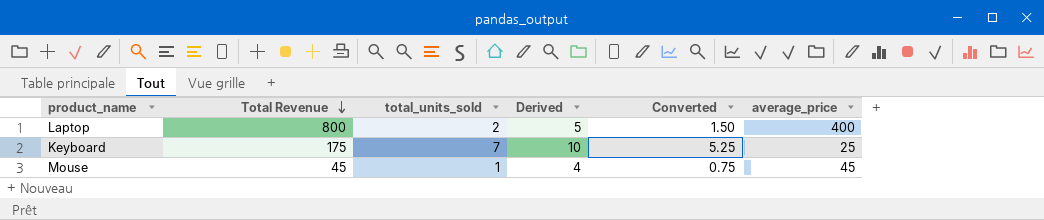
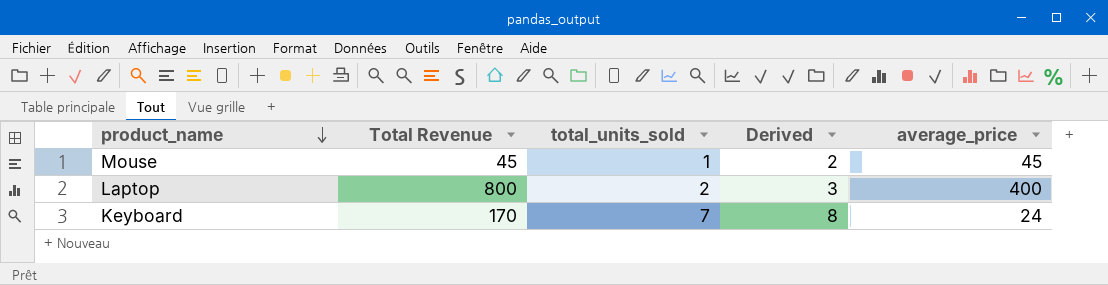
row order: Total Revenue descending -> product_name descending
column Converted | formula: [total_units_sold] * 0.75 -> none
column Derived | formula: [total_units_sold] + 3 -> [total_units_sold] + 1
Keyboard | Total Revenue: 175 -> 170
Keyboard | average_price: 25 -> 24

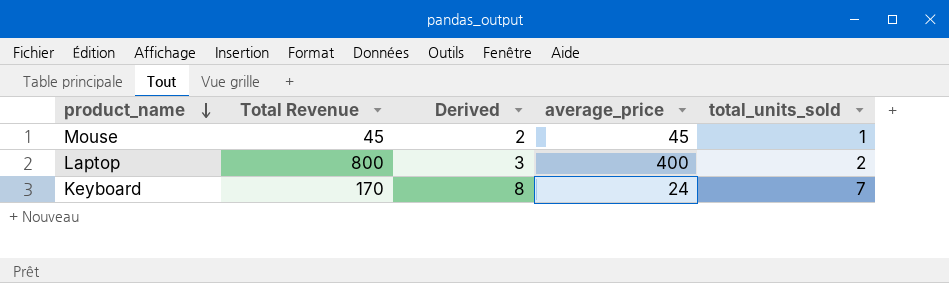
column total_units_sold | position: 3 -> 5

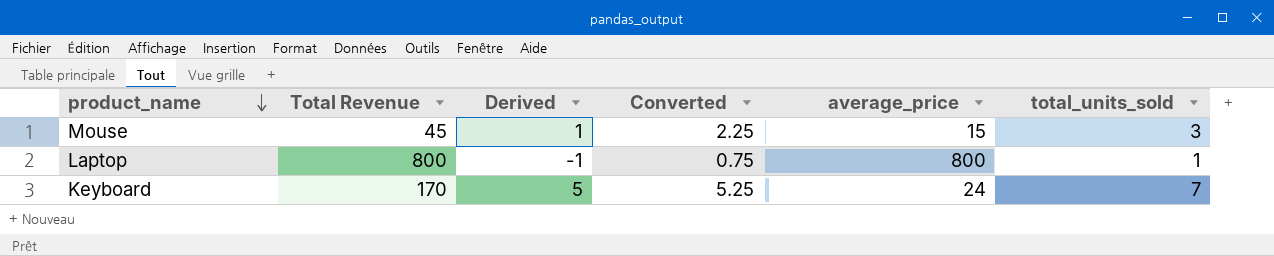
column Derived | formula: [total_units_sold] + 1 -> [total_units_sold] - 2
column Converted | formula: none -> [total_units_sold] * 0.75
Mouse | average_price: 45 -> 15
Mouse | total_units_sold: 1 -> 3
Laptop | average_price: 400 -> 800
Laptop | total_units_sold: 2 -> 1

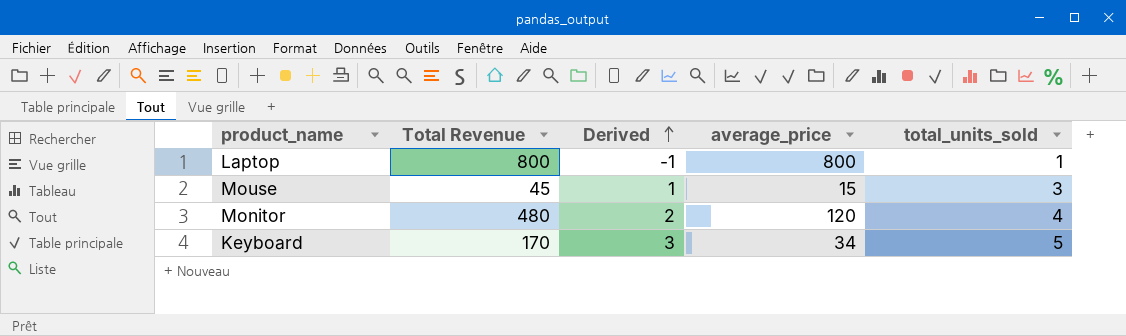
row order: product_name descending -> Derived ascending
column Converted | formula: [total_units_sold] * 0.75 -> none
row Monitor: none -> 480 | 2 | 120 | 4
Keyboard | Derived: 5 -> 3
Keyboard | average_price: 24 -> 34
Keyboard | total_units_sold: 7 -> 5

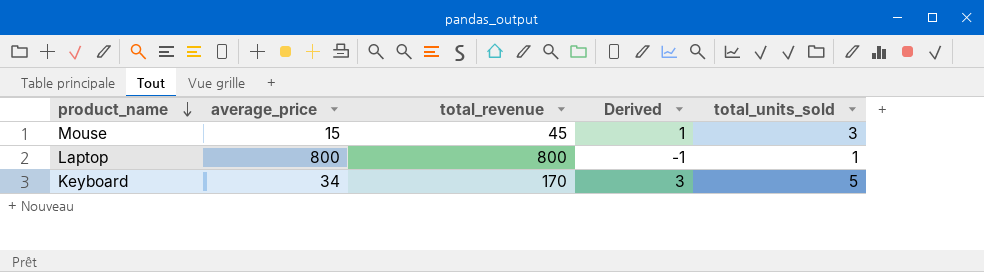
row order: Derived ascending -> product_name descending
column average_price | position: 4 -> 2
column name: Total Revenue -> total_revenue
row Monitor: 480 | 2 | 120 | 4 -> none

